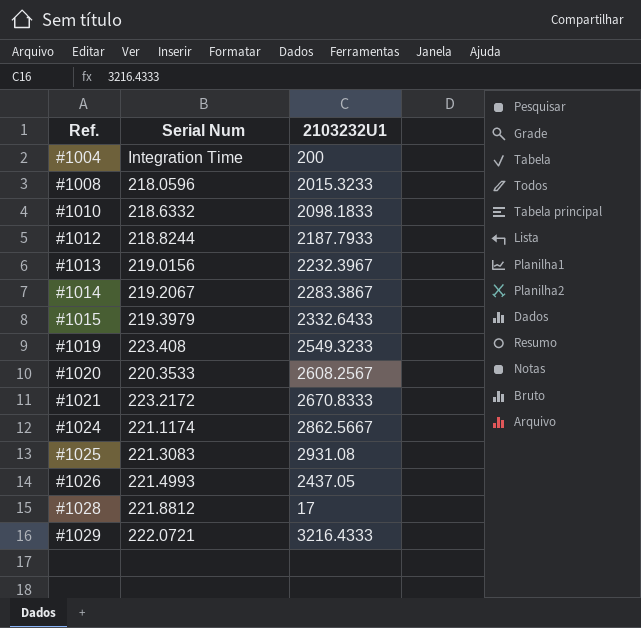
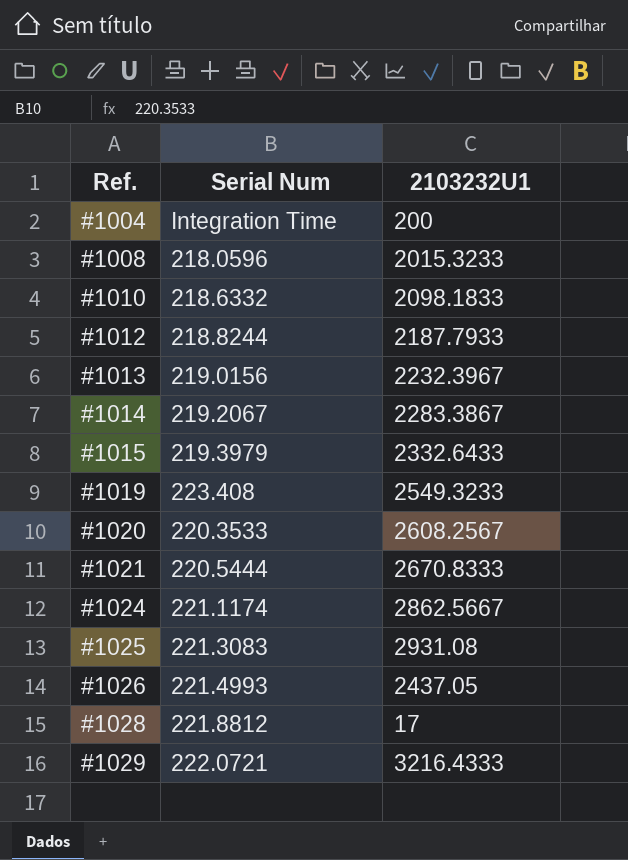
#1021 | Serial Num: 223.2172 -> 220.5444

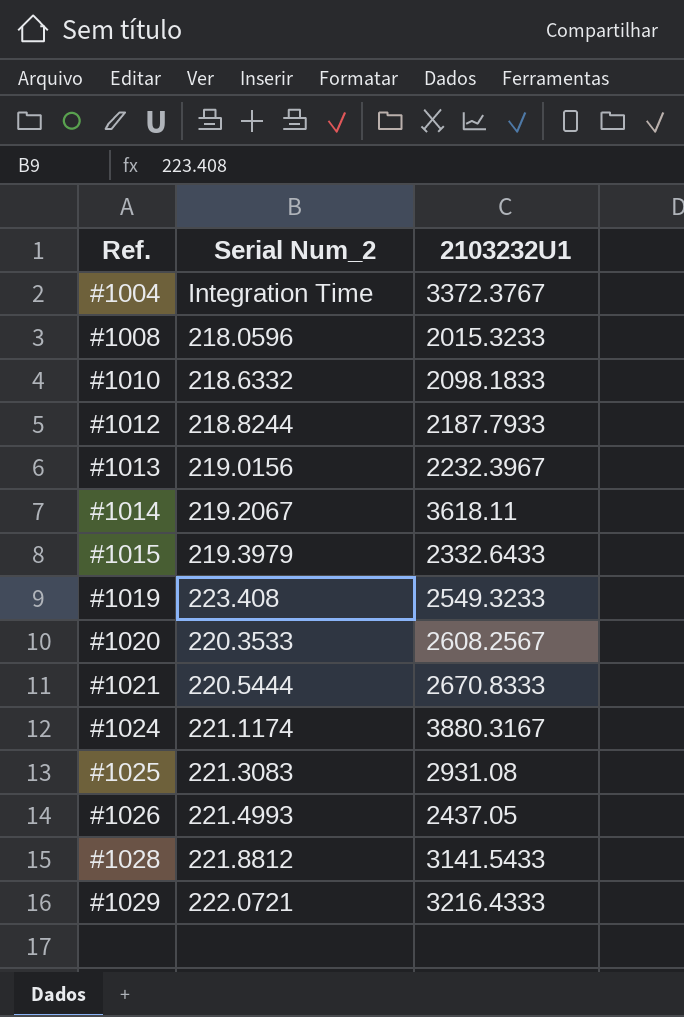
column name: Serial Num -> Serial Num_2
#1004 | 2103232U1: 200 -> 3372.3767
#1014 | 2103232U1: 2283.3867 -> 3618.11
#1024 | 2103232U1: 2862.5667 -> 3880.3167
#1028 | 2103232U1: 17 -> 3141.5433

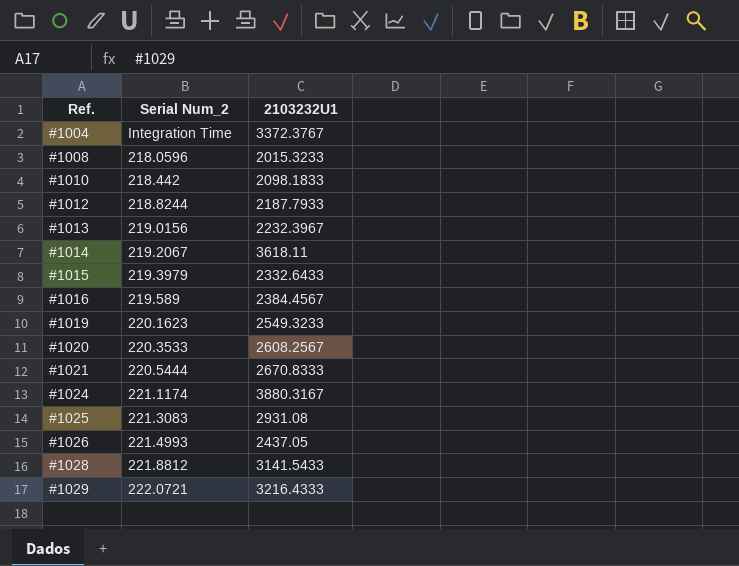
#1010 | Serial Num_2: 218.6332 -> 218.442
row #1016: none -> 219.589 | 2384.4567
#1019 | Serial Num_2: 223.408 -> 220.1623

